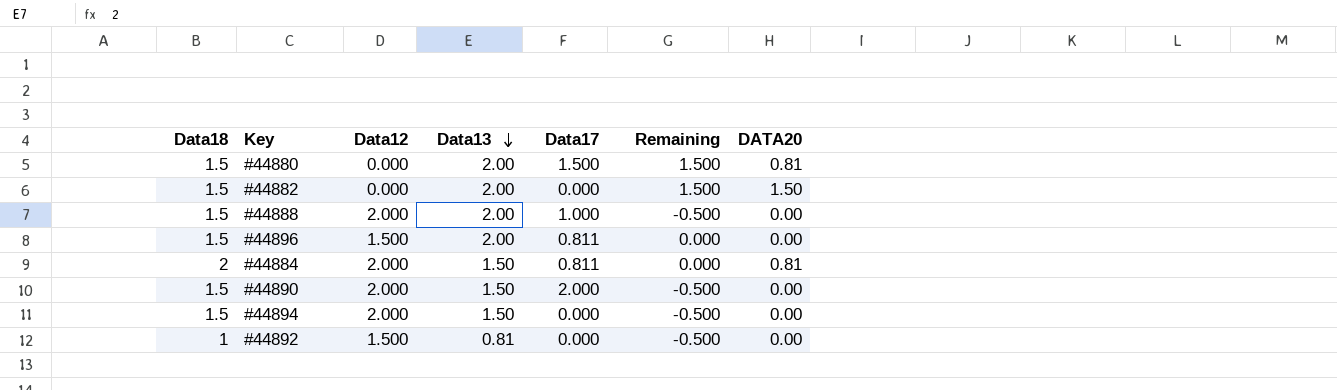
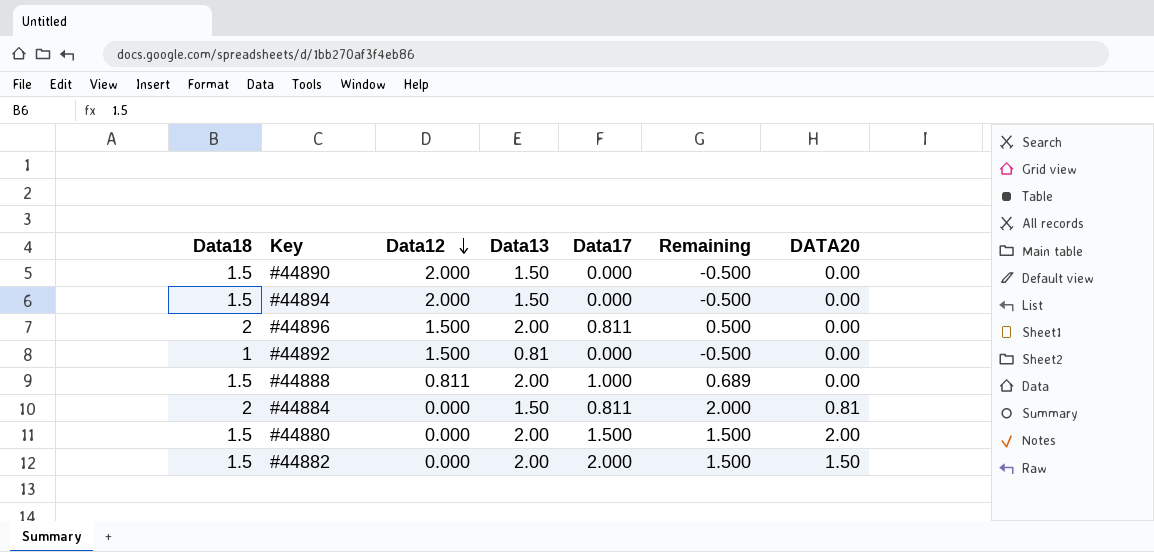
row order: Data13 descending -> Data12 descending
#44890 | Data17: 2.000 -> 0.000
#44896 | Data18: 1.5 -> 2
#44896 | Remaining: 0.000 -> 0.500
#44888 | Data12: 2.000 -> 0.811
#44888 | Remaining: -0.500 -> 0.689
#44884 | Data12: 2.000 -> 0.000
#44884 | Remaining: 0.000 -> 2.000
#44880 | DATA20: 0.81 -> 2.00
#44882 | Data17: 0.000 -> 2.000

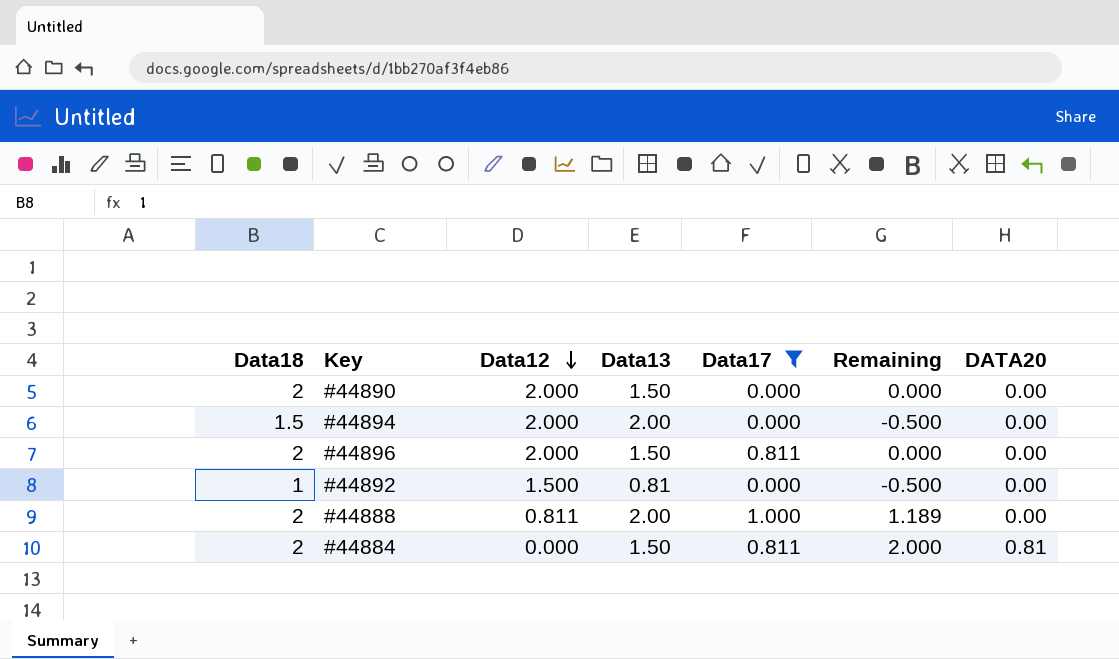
filter: none -> Data17 <= 1.000
#44890 | Data18: 1.5 -> 2
#44890 | Remaining: -0.500 -> 0.000
#44894 | Data13: 1.50 -> 2.00
#44896 | Data12: 1.500 -> 2.000
#44896 | Data13: 2.00 -> 1.50
#44896 | Remaining: 0.500 -> 0.000
#44888 | Data18: 1.5 -> 2
#44888 | Remaining: 0.689 -> 1.189

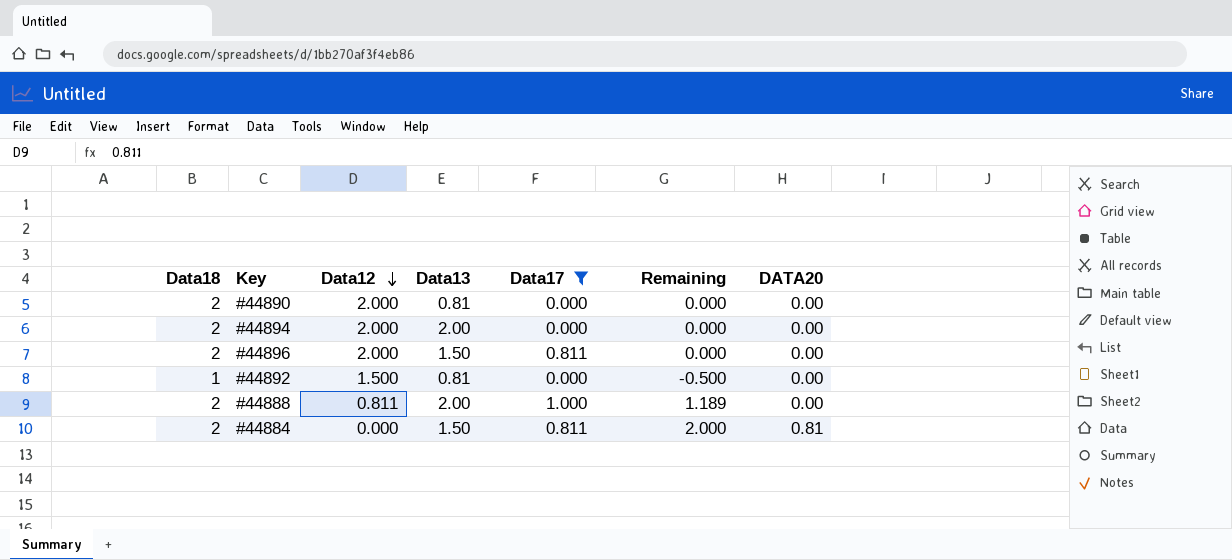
#44890 | Data13: 1.50 -> 0.81
#44894 | Data18: 1.5 -> 2
#44894 | Remaining: -0.500 -> 0.000

